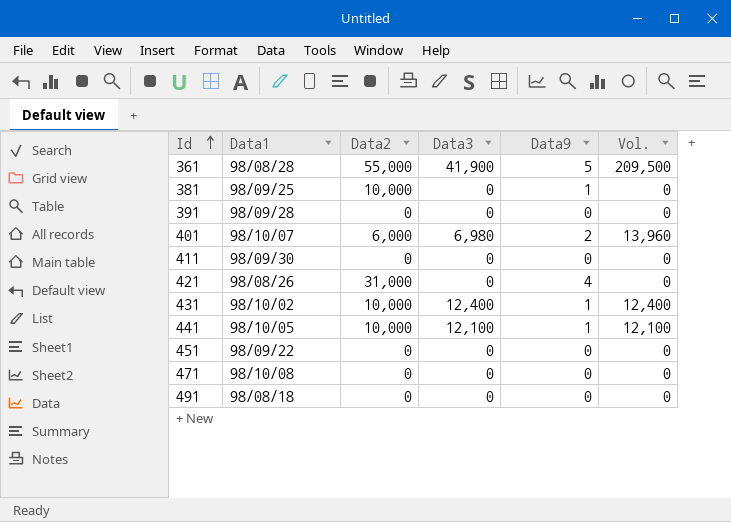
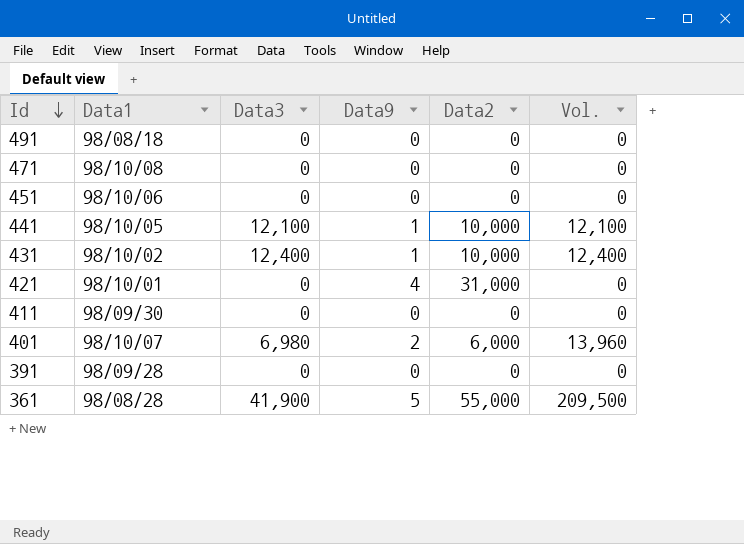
row order: Id ascending -> Id descending
column Data2 | position: 3 -> 5
row 381: 98/09/25 | 10,000 | 0 | 1 | 0 -> none
451 | Data1: 98/09/22 -> 98/10/06
421 | Data1: 98/08/26 -> 98/10/01

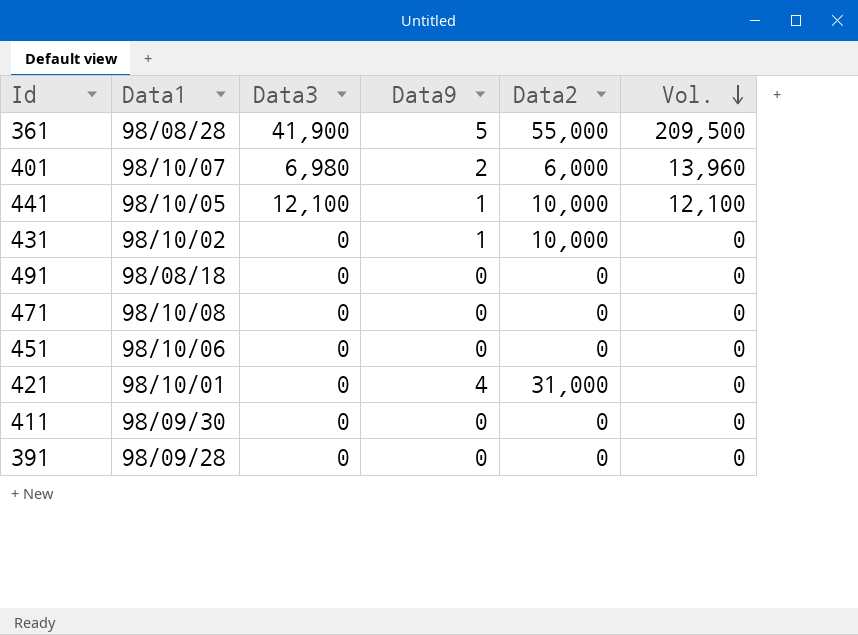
row order: Id descending -> Vol. descending
431 | Data3: 12,400 -> 0
431 | Vol.: 12,400 -> 0

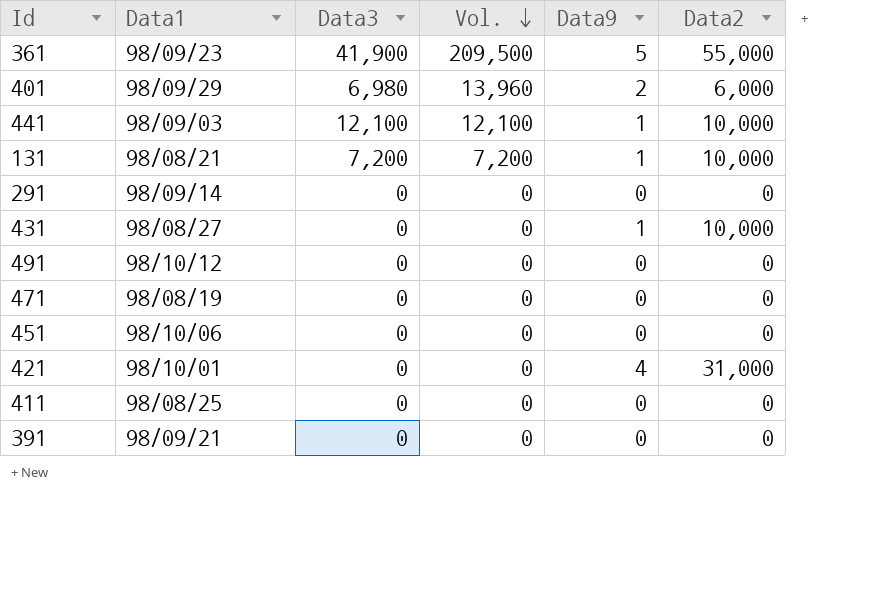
column Vol. | position: 6 -> 4
361 | Data1: 98/08/28 -> 98/09/23
401 | Data1: 98/10/07 -> 98/09/29
441 | Data1: 98/10/05 -> 98/09/03
row 131: none -> 98/08/21 | 7,200 | 7,200 | 1 | 10,000
row 291: none -> 98/09/14 | 0 | 0 | 0 | 0
431 | Data1: 98/10/02 -> 98/08/27
491 | Data1: 98/08/18 -> 98/10/12
471 | Data1: 98/10/08 -> 98/08/19
411 | Data1: 98/09/30 -> 98/08/25
391 | Data1: 98/09/28 -> 98/09/21

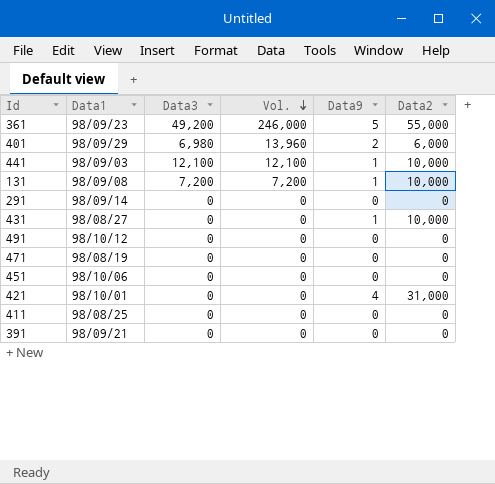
361 | Data3: 41,900 -> 49,200
361 | Vol.: 209,500 -> 246,000
131 | Data1: 98/08/21 -> 98/09/08

